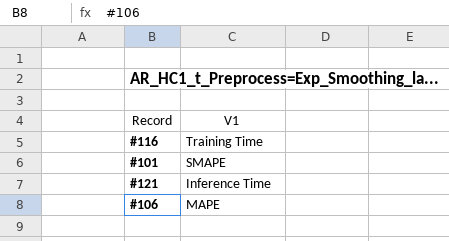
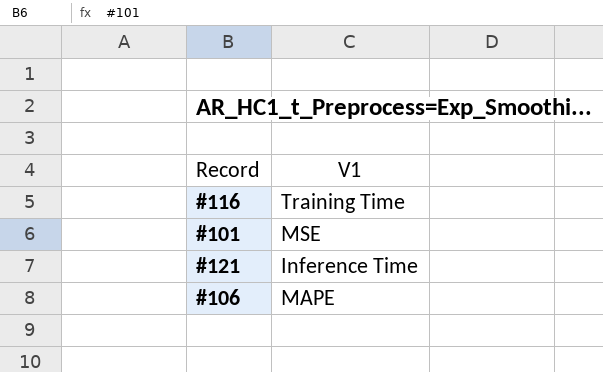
#101 | V1: SMAPE -> MSE

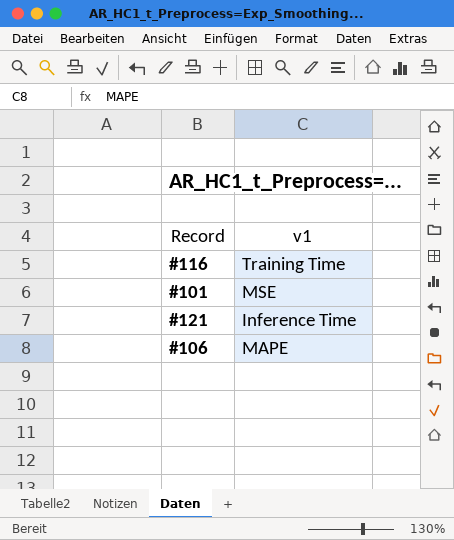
column name: V1 -> v1

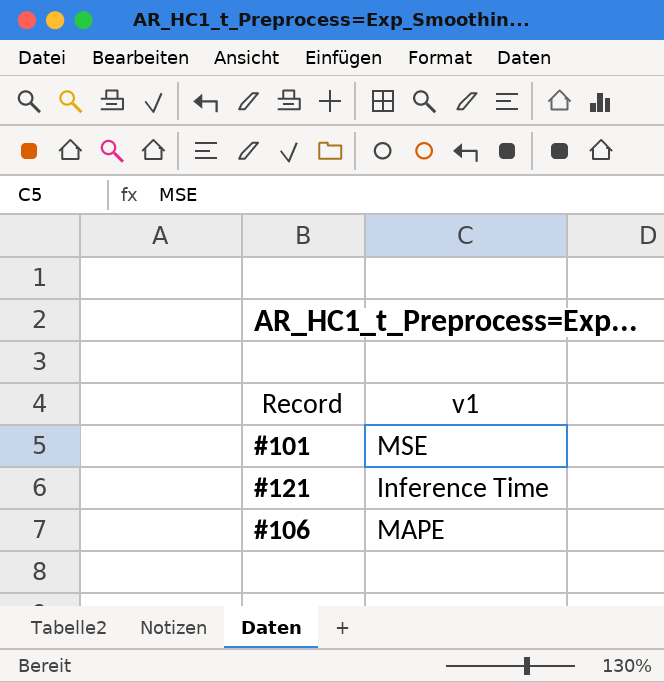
row #116: Training Time -> none

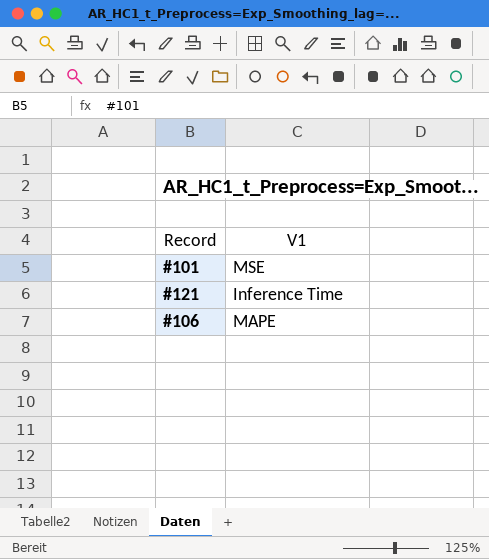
column name: v1 -> V1

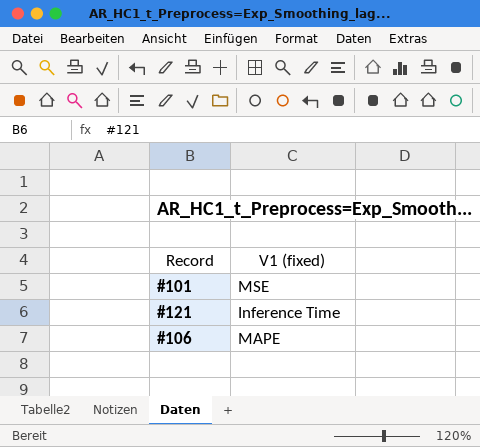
column name: V1 -> V1 (fixed)

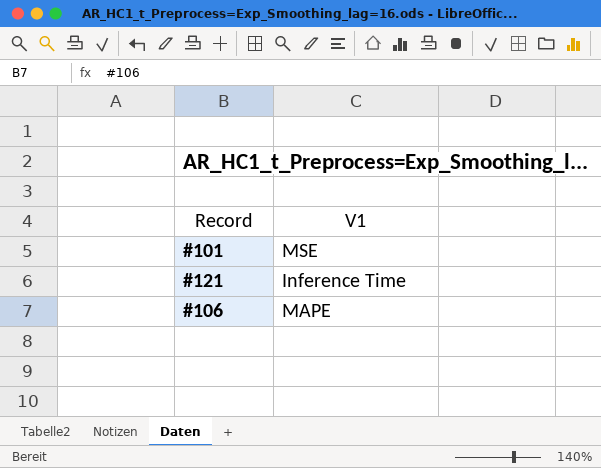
column name: V1 (fixed) -> V1

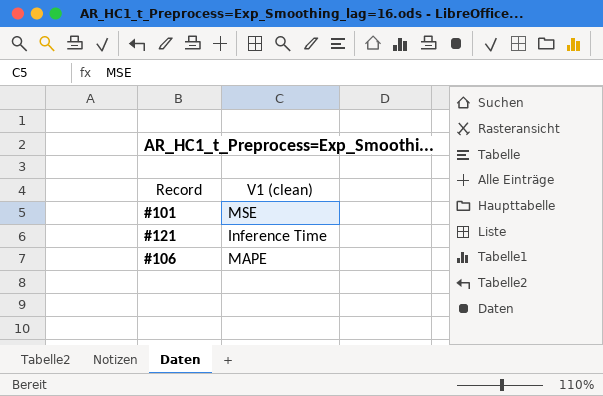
column name: V1 -> V1 (clean)

